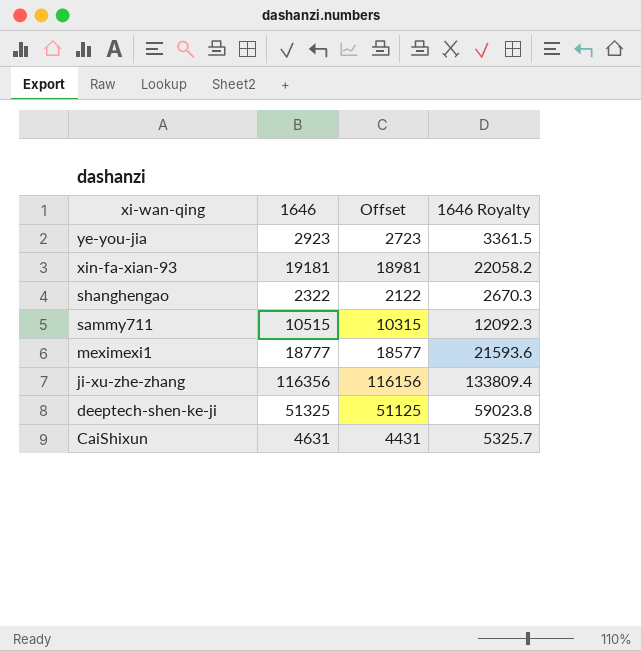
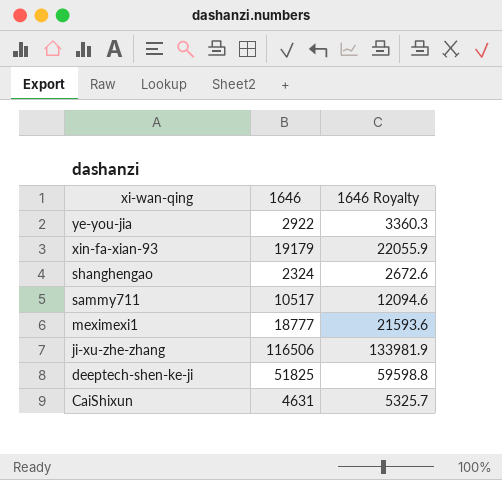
column Offset | formula: [1646] - 200 -> none
ye-you-jia | 1646: 2923 -> 2922
ye-you-jia | 1646 Royalty: 3361.5 -> 3360.3
xin-fa-xian-93 | 1646: 19181 -> 19179
xin-fa-xian-93 | 1646 Royalty: 22058.2 -> 22055.9
shanghengao | 1646: 2322 -> 2324
shanghengao | 1646 Royalty: 2670.3 -> 2672.6
sammy711 | 1646: 10515 -> 10517
sammy711 | 1646 Royalty: 12092.3 -> 12094.6
ji-xu-zhe-zhang | 1646: 116356 -> 116506
ji-xu-zhe-zhang | 1646 Royalty: 133809.4 -> 133981.9
deeptech-shen-ke-ji | 1646: 51325 -> 51825
deeptech-shen-ke-ji | 1646 Royalty: 59023.8 -> 59598.8

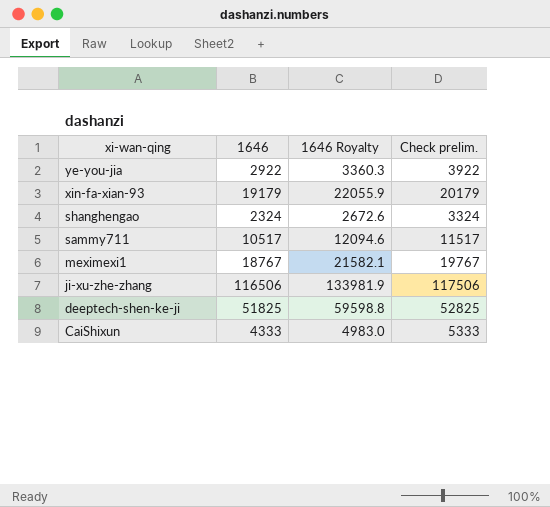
column Check prelim. | formula: none -> [1646] + 1000
meximexi1 | 1646: 18777 -> 18767
meximexi1 | 1646 Royalty: 21593.6 -> 21582.1
CaiShixun | 1646: 4631 -> 4333
CaiShixun | 1646 Royalty: 5325.7 -> 4983.0

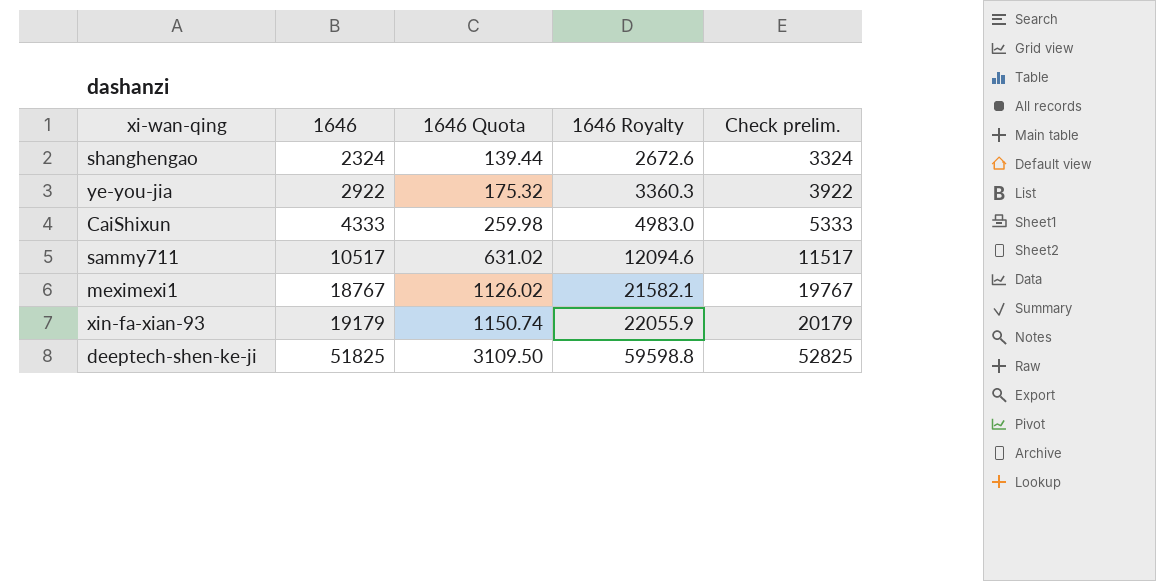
row order: xi-wan-qing descending -> 1646 ascending
column 1646 Quota | formula: none -> [1646] * 0.06
row ji-xu-zhe-zhang: 116506 | 133981.9 | 117506 -> none

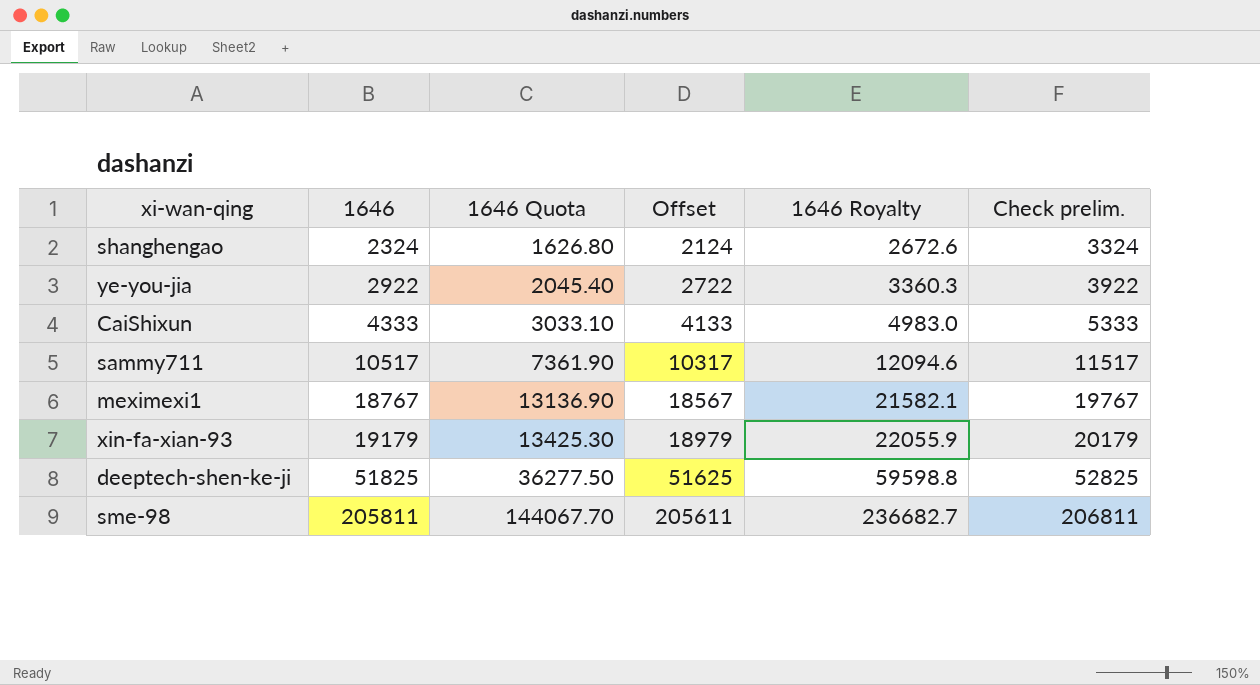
column 1646 Quota | formula: [1646] * 0.06 -> [1646] * 0.7
column Offset | formula: none -> [1646] - 200
row sme-98: none -> 205811 | 144067.70 | 205611 | 236682.7 | 206811

